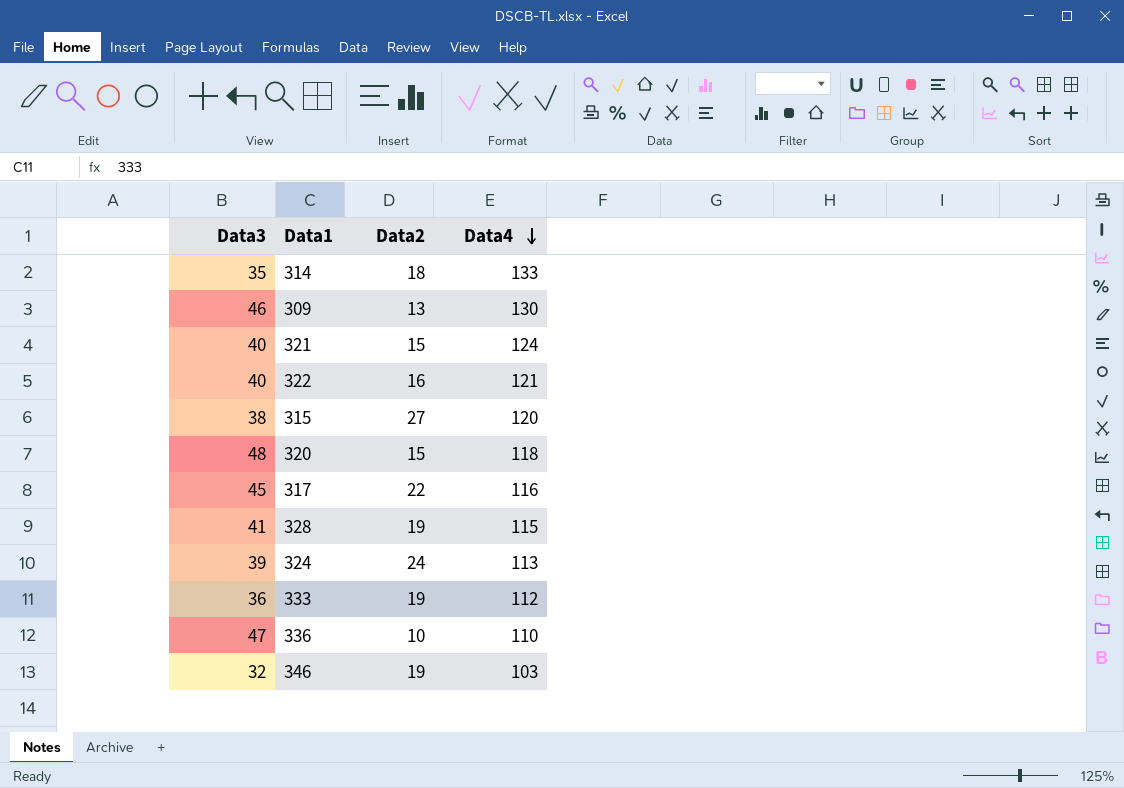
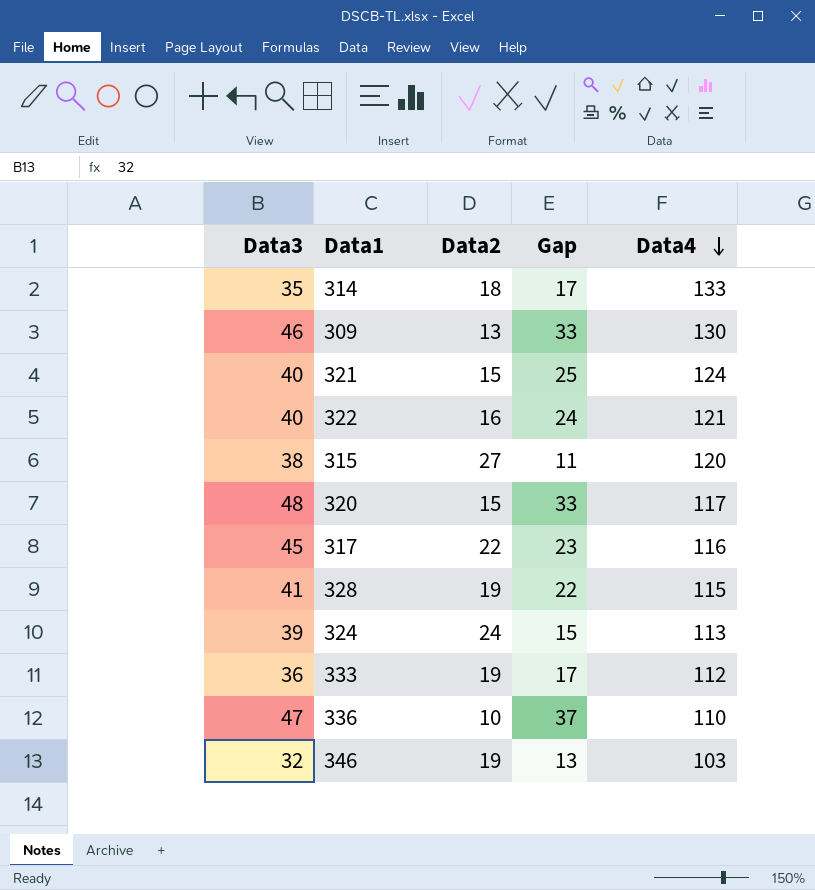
column Gap | formula: none -> [Data3] - [Data2]
320 | Data4: 118 -> 117

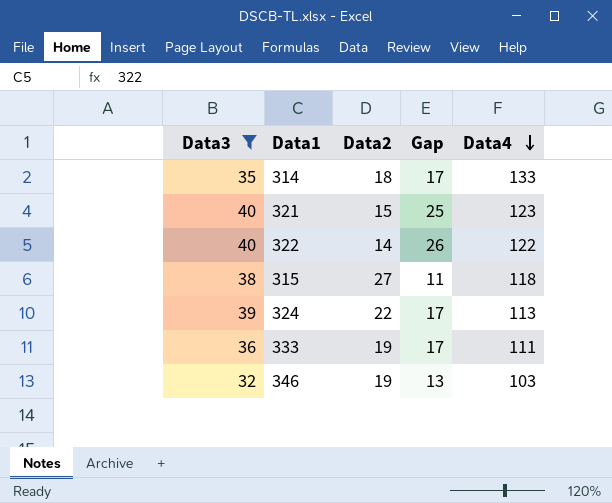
filter: none -> Data3 <= 40
321 | Data4: 124 -> 123
322 | Data2: 16 -> 14
322 | Gap: 24 -> 26
322 | Data4: 121 -> 122
315 | Data4: 120 -> 118
324 | Data2: 24 -> 22
324 | Gap: 15 -> 17
333 | Data4: 112 -> 111

